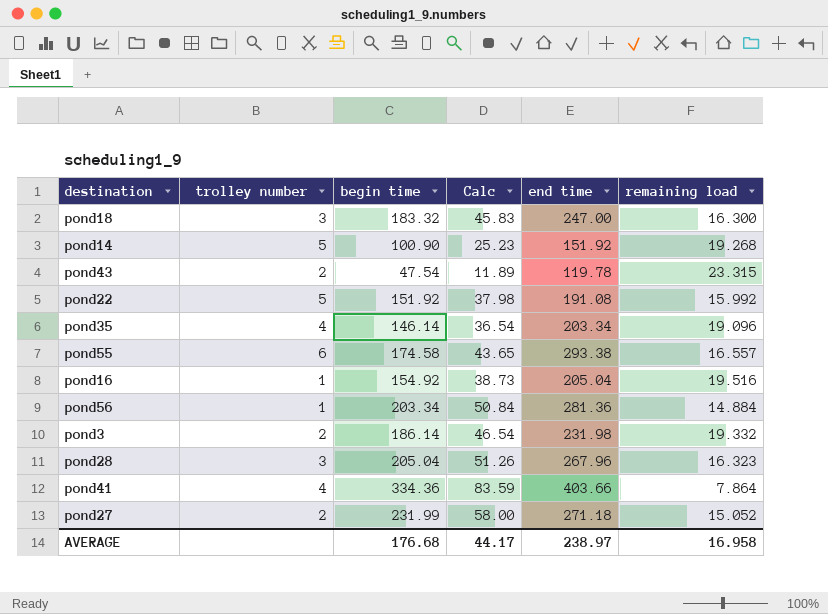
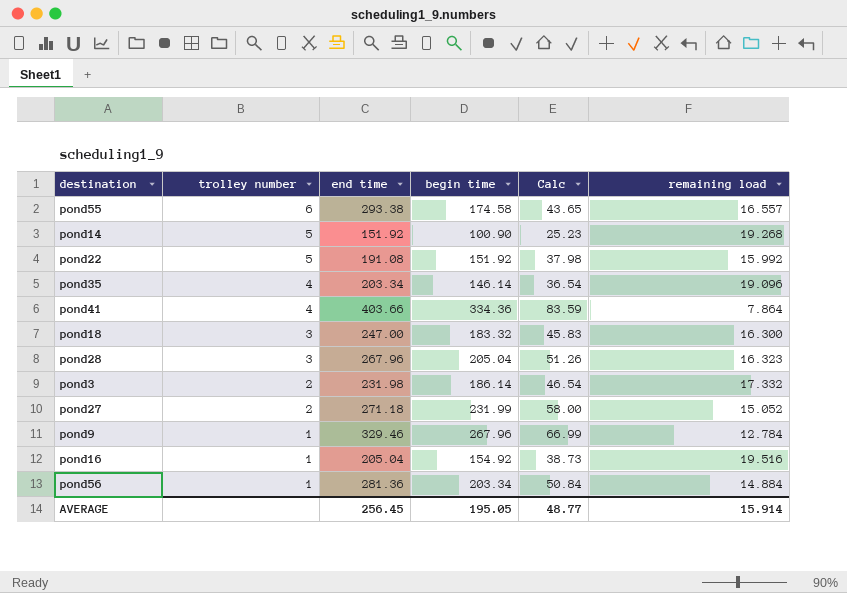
row order: none -> trolley number descending
column end time | position: 5 -> 3
row pond43: 2 | 47.54 | 11.89 | 119.78 | 23.315 -> none
pond3 | remaining load: 19.332 -> 17.332
row pond9: none -> 1 | 329.46 | 267.96 | 66.99 | 12.784
AVERAGE | end time: 238.97 -> 256.45
AVERAGE | begin time: 176.68 -> 195.05
AVERAGE | Calc: 44.17 -> 48.77
AVERAGE | remaining load: 16.958 -> 15.914

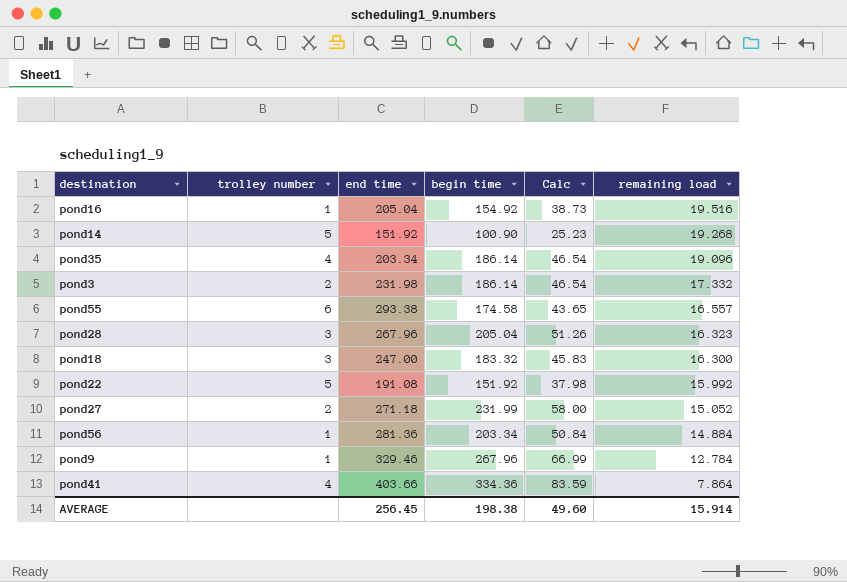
row order: trolley number descending -> remaining load descending
pond35 | begin time: 146.14 -> 186.14
pond35 | Calc: 36.54 -> 46.54
AVERAGE | begin time: 195.05 -> 198.38
AVERAGE | Calc: 48.77 -> 49.60

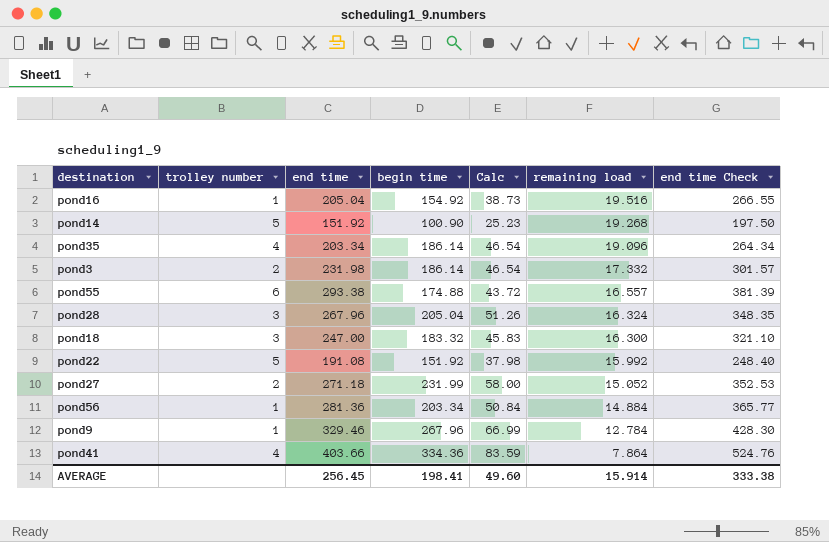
column end time Check | formula: none -> [end time] * 1.3
pond55 | begin time: 174.58 -> 174.88
pond55 | Calc: 43.65 -> 43.72
pond28 | remaining load: 16.323 -> 16.324
AVERAGE | begin time: 198.38 -> 198.41

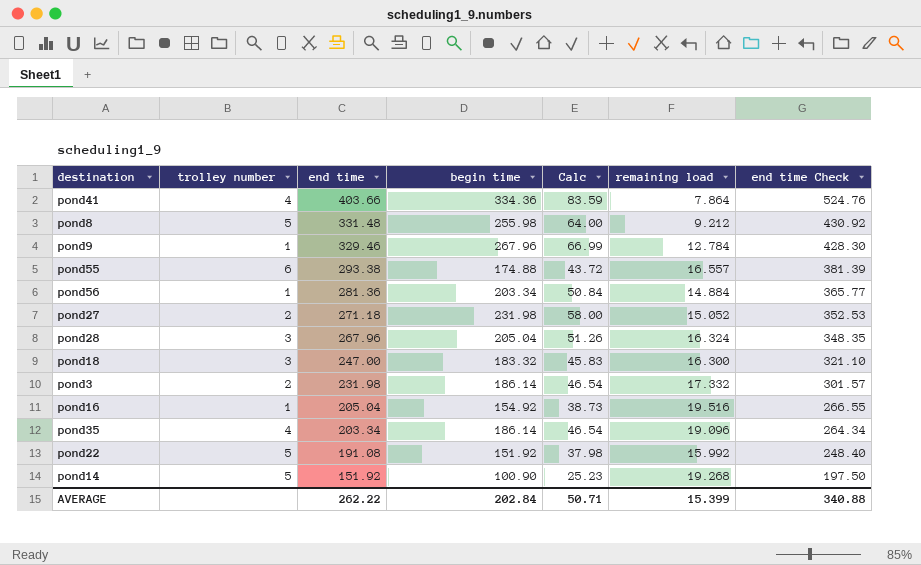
row order: remaining load descending -> end time descending
row pond8: none -> 5 | 331.48 | 255.98 | 64.00 | 9.212 | 430.92
pond27 | begin time: 231.99 -> 231.98
AVERAGE | end time: 256.45 -> 262.22
AVERAGE | begin time: 198.41 -> 202.84
AVERAGE | Calc: 49.60 -> 50.71
AVERAGE | remaining load: 15.914 -> 15.399
AVERAGE | end time Check: 333.38 -> 340.88

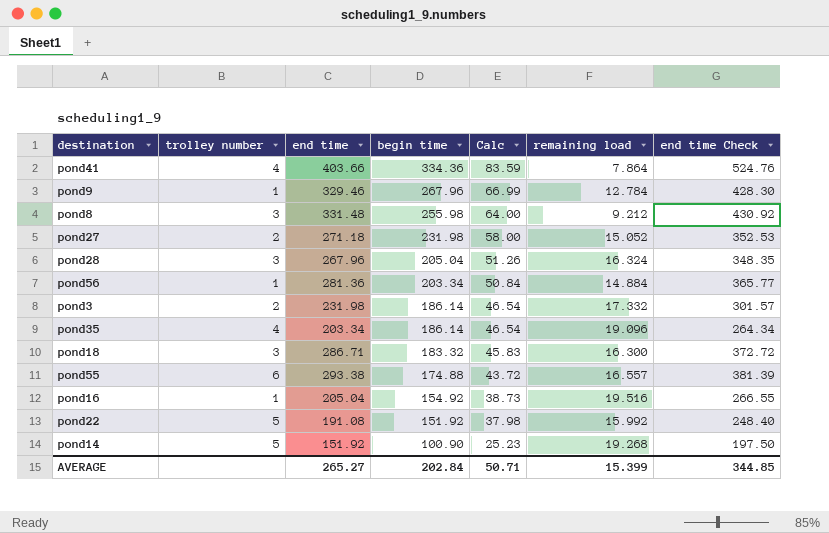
row order: end time descending -> begin time descending
pond8 | trolley number: 5 -> 3
pond18 | end time: 247.00 -> 286.71
pond18 | end time Check: 321.10 -> 372.72
AVERAGE | end time: 262.22 -> 265.27
AVERAGE | end time Check: 340.88 -> 344.85

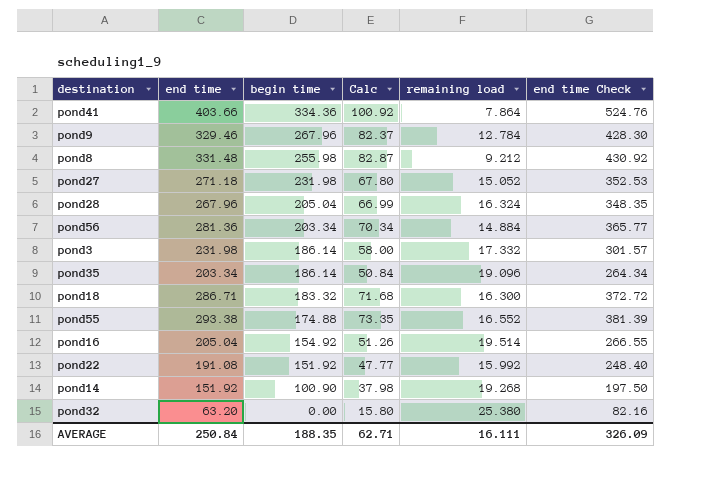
column trolley number | position: 2 -> none
column Calc | formula: [begin time] * 0.25 -> [end time] * 0.25
pond55 | remaining load: 16.557 -> 16.552
pond16 | remaining load: 19.516 -> 19.514
row pond32: none -> 63.20 | 0.00 | 15.80 | 25.380 | 82.16
AVERAGE | end time: 265.27 -> 250.84
AVERAGE | begin time: 202.84 -> 188.35
AVERAGE | Calc: 50.71 -> 62.71
AVERAGE | remaining load: 15.399 -> 16.111
AVERAGE | end time Check: 344.85 -> 326.09

